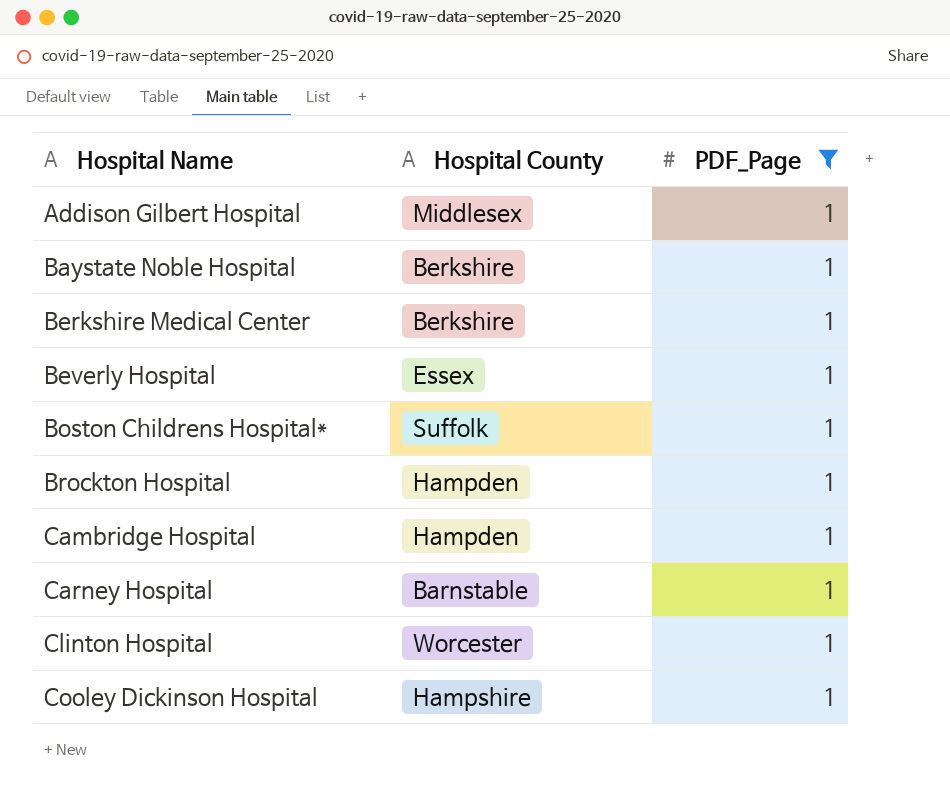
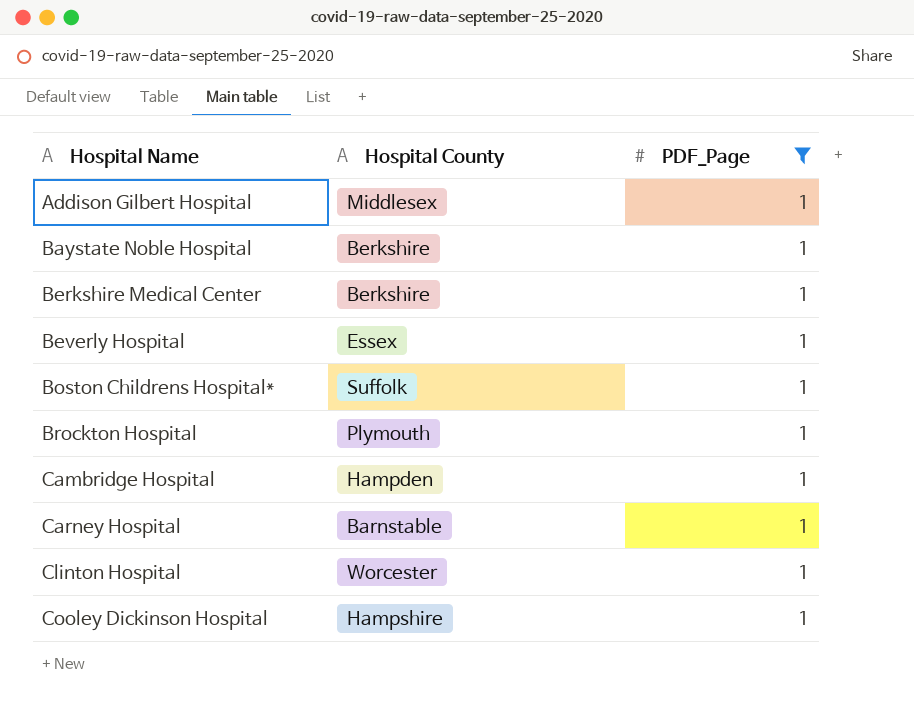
Brockton Hospital | Hospital County: Hampden -> Plymouth

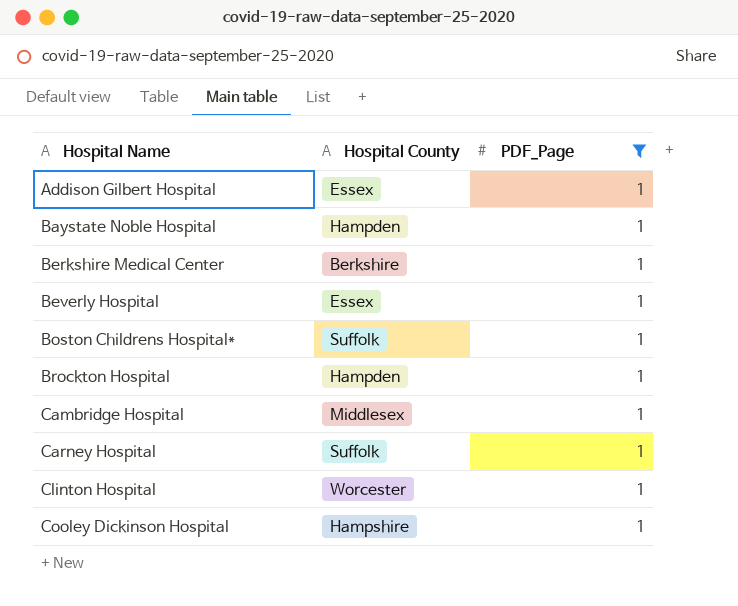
Addison Gilbert Hospital | Hospital County: Middlesex -> Essex
Baystate Noble Hospital | Hospital County: Berkshire -> Hampden
Brockton Hospital | Hospital County: Plymouth -> Hampden
Cambridge Hospital | Hospital County: Hampden -> Middlesex
Carney Hospital | Hospital County: Barnstable -> Suffolk

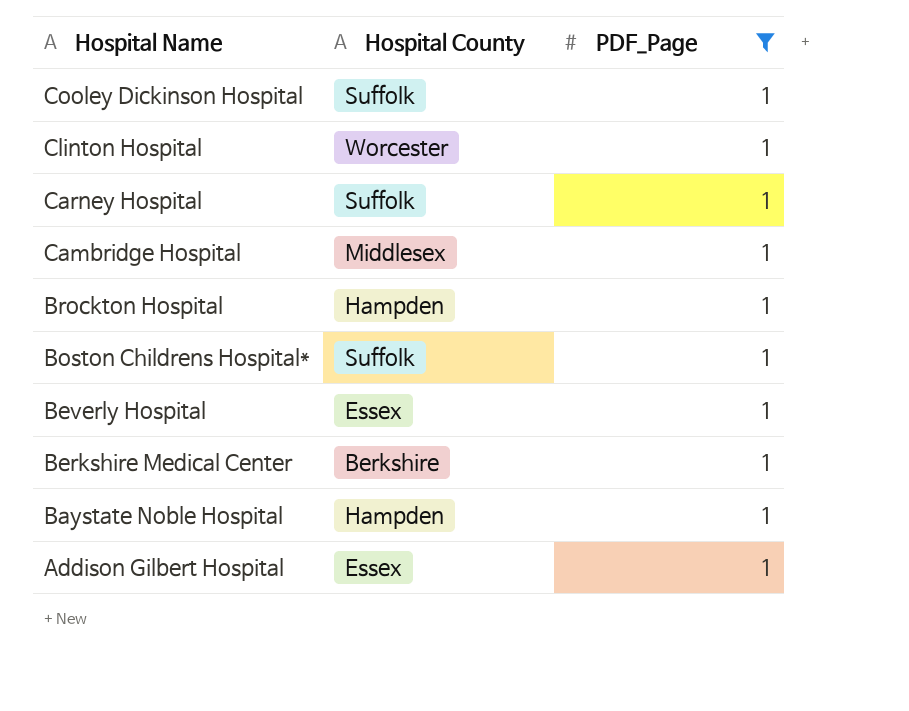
row order: Hospital Name ascending -> Hospital Name descending
Cooley Dickinson Hospital | Hospital County: Hampshire -> Suffolk

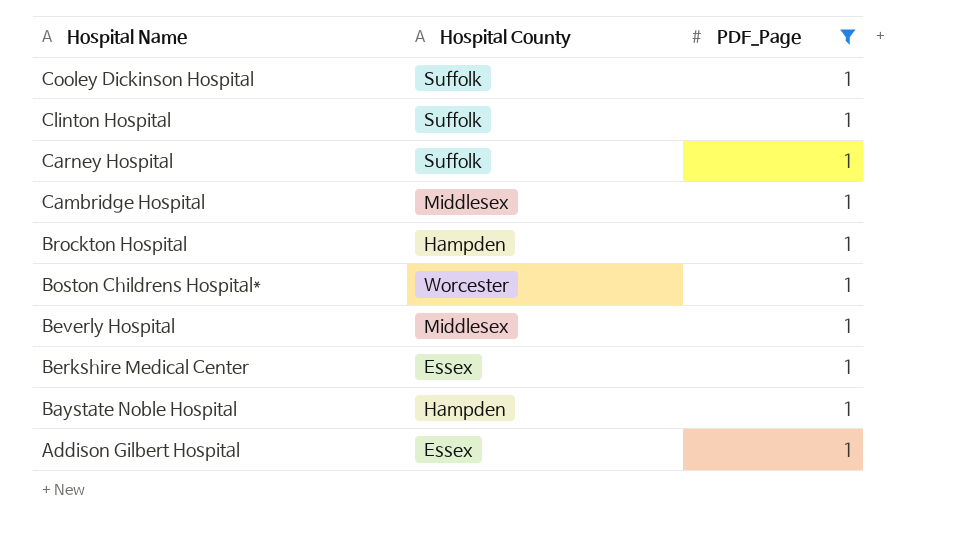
Clinton Hospital | Hospital County: Worcester -> Suffolk
Boston Childrens Hospital* | Hospital County: Suffolk -> Worcester
Beverly Hospital | Hospital County: Essex -> Middlesex
Berkshire Medical Center | Hospital County: Berkshire -> Essex

